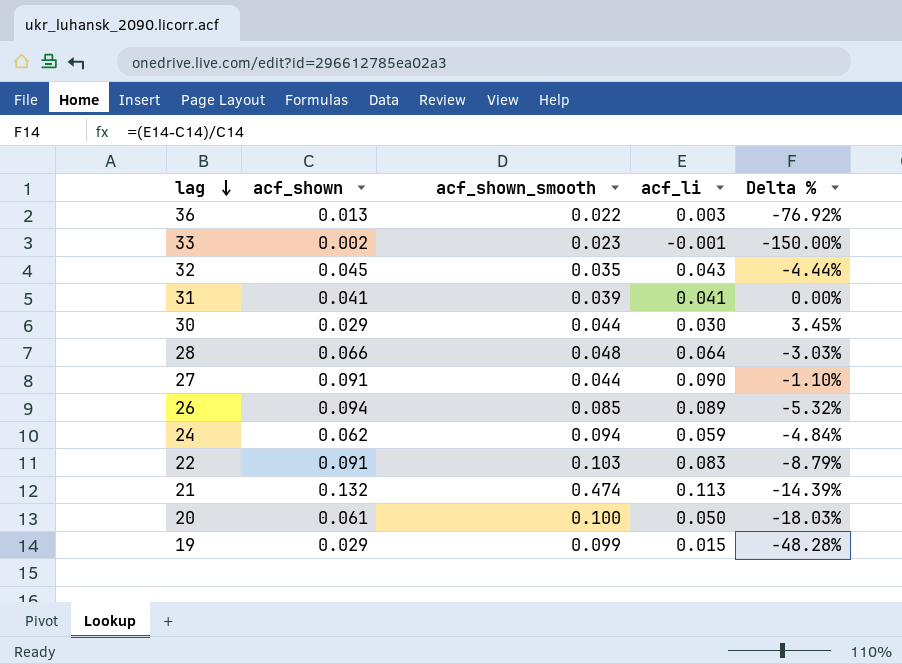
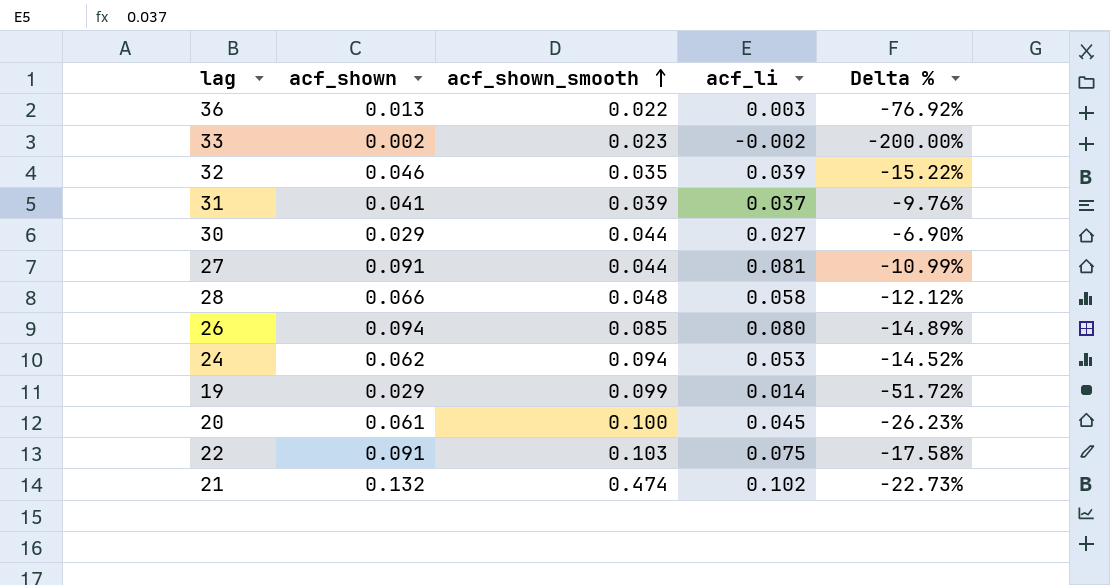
row order: lag descending -> acf_shown_smooth ascending
33 | acf_li: -0.001 -> -0.002
33 | Delta %: -150.00% -> -200.00%
32 | acf_shown: 0.045 -> 0.046
32 | acf_li: 0.043 -> 0.039
32 | Delta %: -4.44% -> -15.22%
31 | acf_li: 0.041 -> 0.037
31 | Delta %: 0.00% -> -9.76%
30 | acf_li: 0.030 -> 0.027
30 | Delta %: 3.45% -> -6.90%
27 | acf_li: 0.090 -> 0.081
27 | Delta %: -1.10% -> -10.99%
28 | acf_li: 0.064 -> 0.058
28 | Delta %: -3.03% -> -12.12%
26 | acf_li: 0.089 -> 0.080
26 | Delta %: -5.32% -> -14.89%
24 | acf_li: 0.059 -> 0.053
24 | Delta %: -4.84% -> -14.52%
19 | acf_li: 0.015 -> 0.014
19 | Delta %: -48.28% -> -51.72%
20 | acf_li: 0.050 -> 0.045
20 | Delta %: -18.03% -> -26.23%
22 | acf_li: 0.083 -> 0.075
22 | Delta %: -8.79% -> -17.58%
21 | acf_li: 0.113 -> 0.102
21 | Delta %: -14.39% -> -22.73%

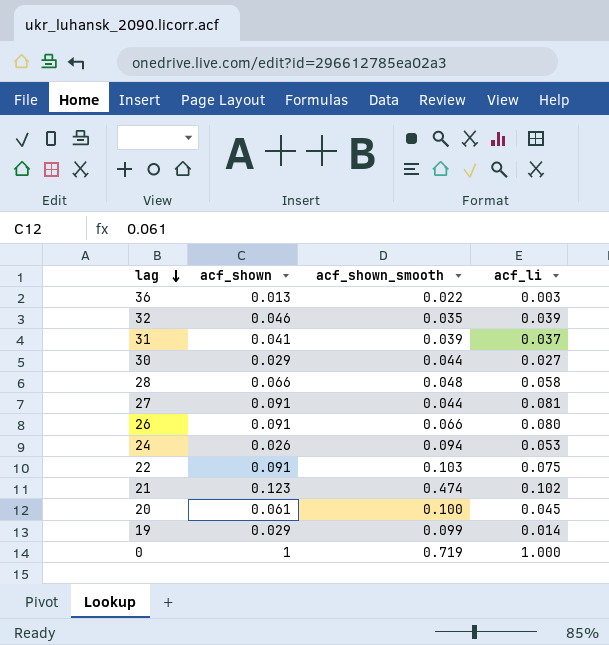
row order: acf_shown_smooth ascending -> lag descending
column Delta % | formula: ([acf_li] - [acf_shown]) / [acf_shown] -> none
row 33: 0.002 | 0.023 | -0.002 | -200.00% -> none
26 | acf_shown: 0.094 -> 0.091
26 | acf_shown_smooth: 0.085 -> 0.066
24 | acf_shown: 0.062 -> 0.026
21 | acf_shown: 0.132 -> 0.123
row 0: none -> 1 | 0.719 | 1.000

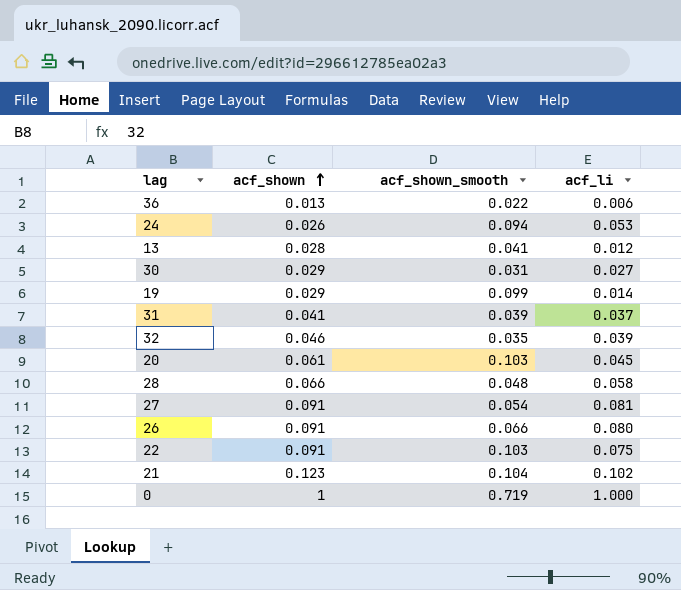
row order: lag descending -> acf_shown ascending
36 | acf_li: 0.003 -> 0.006
row 13: none -> 0.028 | 0.041 | 0.012
30 | acf_shown_smooth: 0.044 -> 0.031
20 | acf_shown_smooth: 0.100 -> 0.103
27 | acf_shown_smooth: 0.044 -> 0.054
21 | acf_shown_smooth: 0.474 -> 0.104

